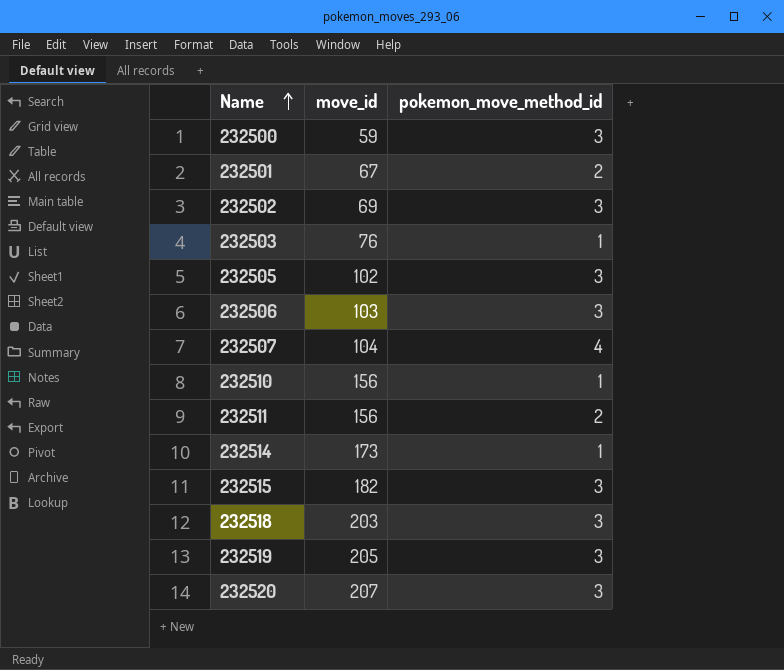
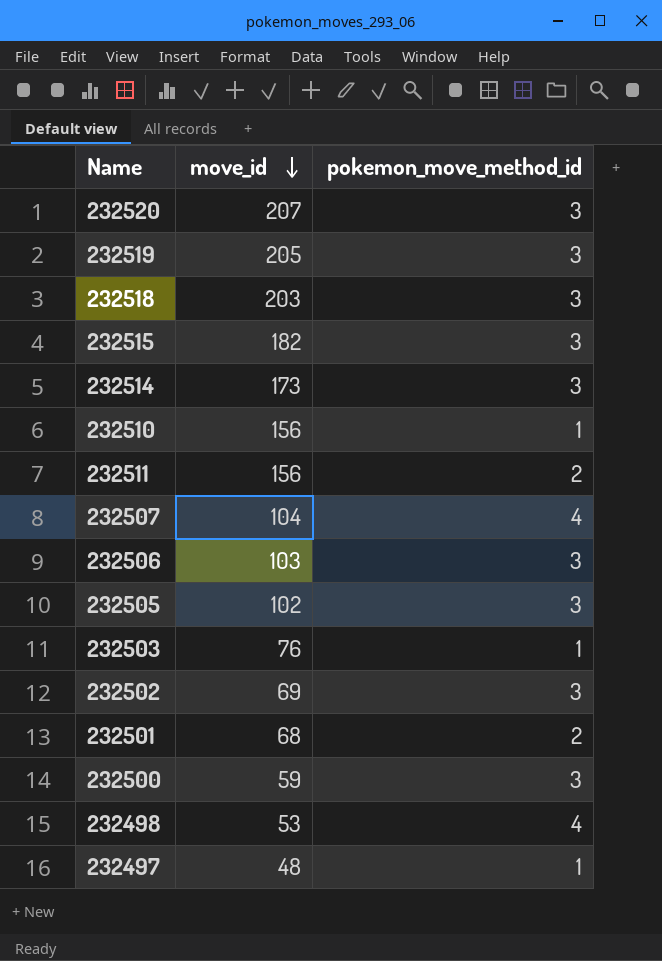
row order: Name ascending -> move_id descending
232514 | pokemon_move_method_id: 1 -> 3
232501 | move_id: 67 -> 68
row 232498: none -> 53 | 4
row 232497: none -> 48 | 1

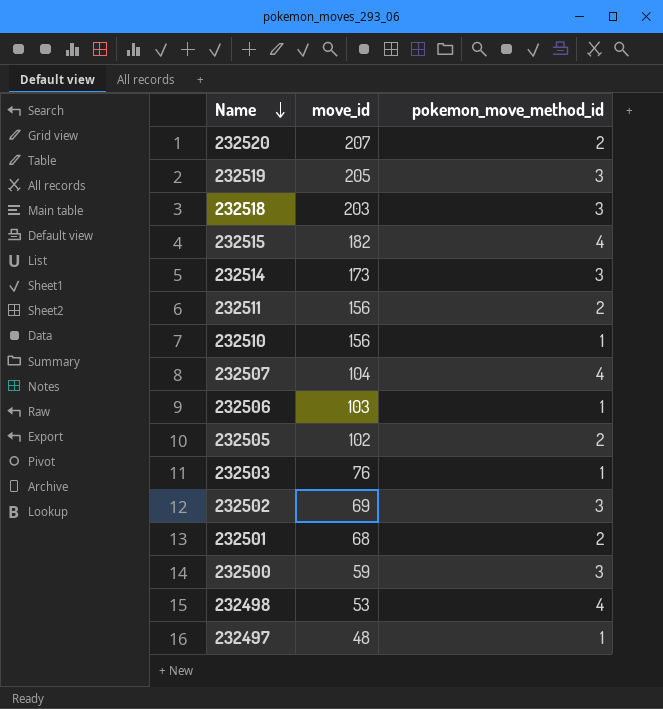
row order: move_id descending -> Name descending
232520 | pokemon_move_method_id: 3 -> 2
232515 | pokemon_move_method_id: 3 -> 4
232506 | pokemon_move_method_id: 3 -> 1
232505 | pokemon_move_method_id: 3 -> 2

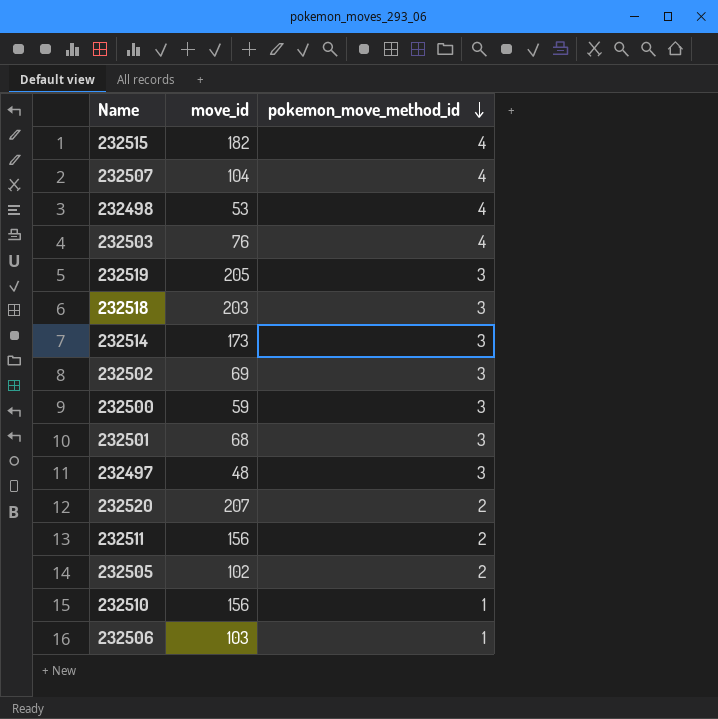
row order: Name descending -> pokemon_move_method_id descending
232503 | pokemon_move_method_id: 1 -> 4
232501 | pokemon_move_method_id: 2 -> 3
232497 | pokemon_move_method_id: 1 -> 3

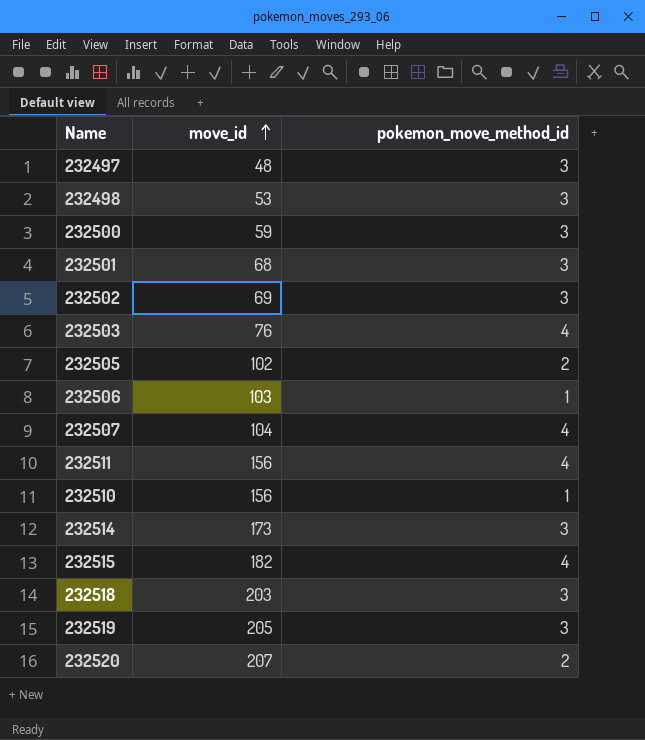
row order: pokemon_move_method_id descending -> move_id ascending
232498 | pokemon_move_method_id: 4 -> 3
232511 | pokemon_move_method_id: 2 -> 4

